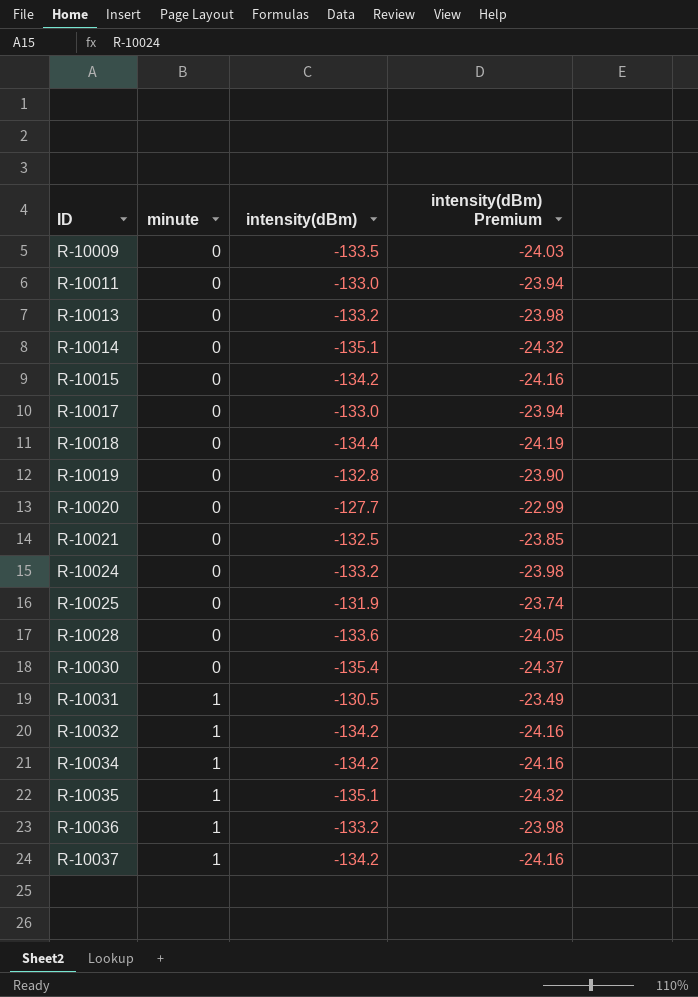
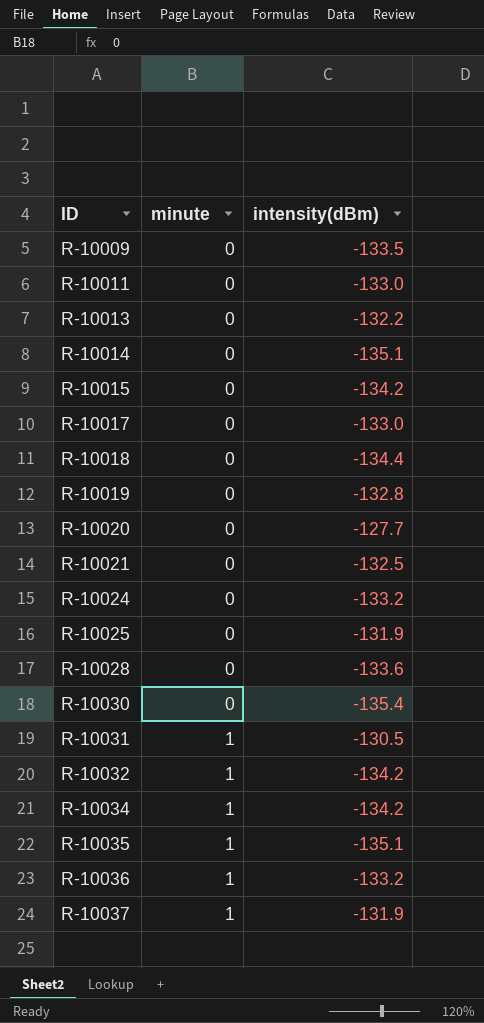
column intensity(dBm) Premium | formula: [intensity(dBm)] * 0.18 -> none
R-10013 | intensity(dBm): -133.2 -> -132.2
R-10037 | intensity(dBm): -134.2 -> -131.9

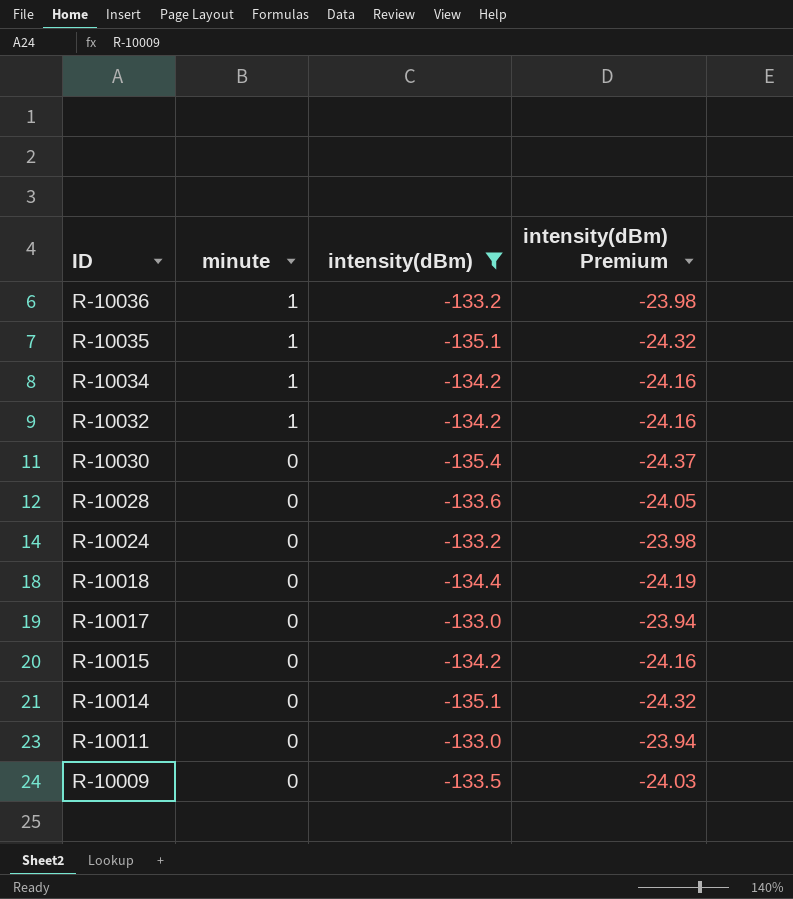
filter: none -> intensity(dBm) <= -133.0
row order: ID ascending -> ID descending
column intensity(dBm) Premium | formula: none -> [intensity(dBm)] * 0.18

